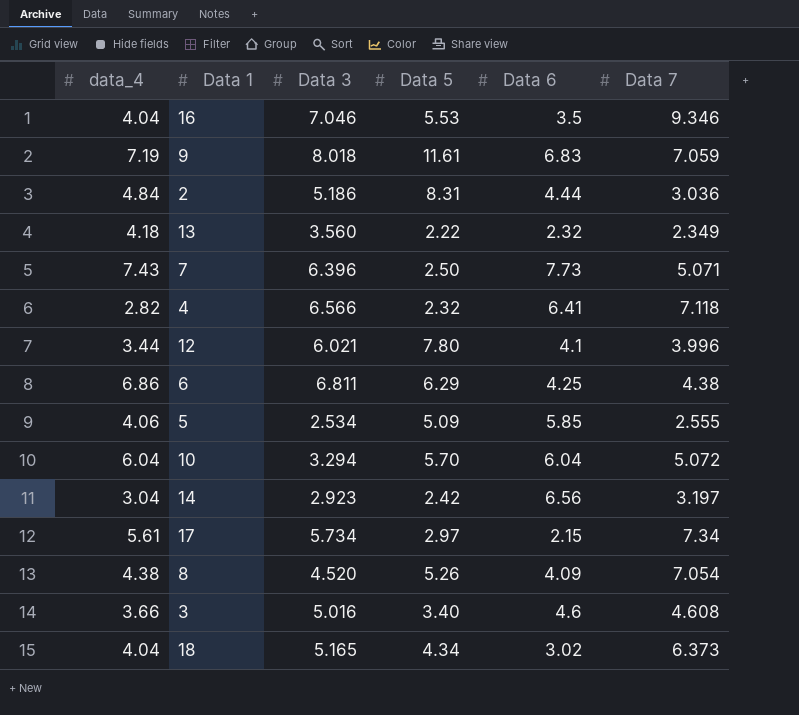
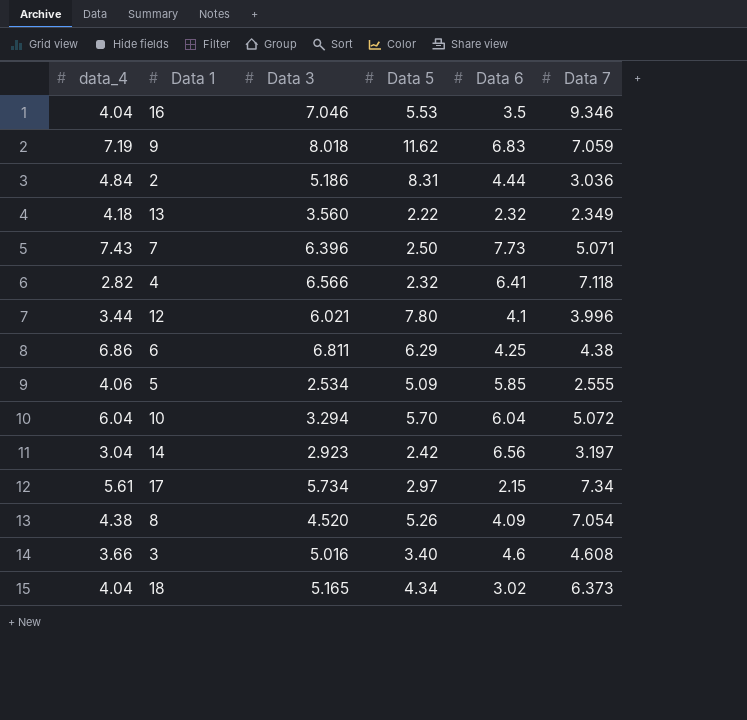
9 | Data 5: 11.61 -> 11.62

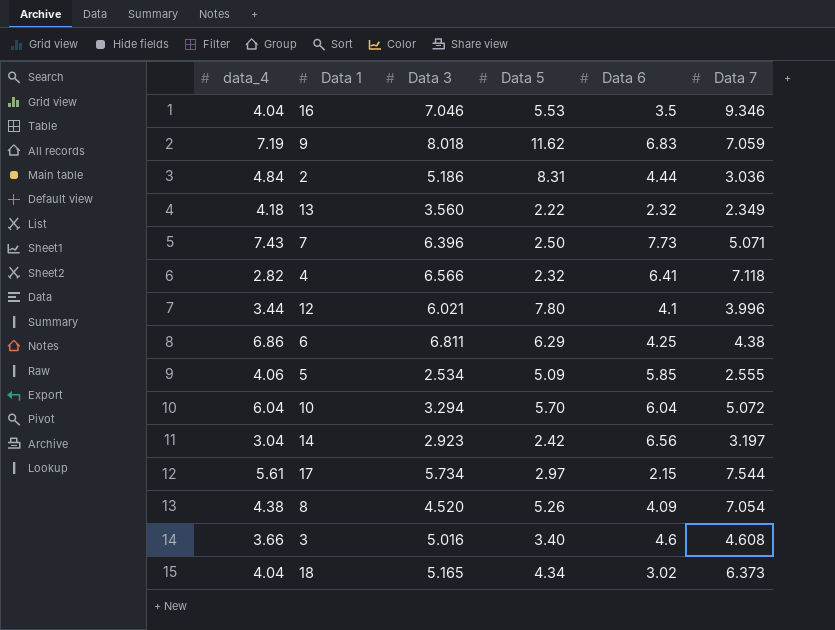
17 | Data 7: 7.34 -> 7.544

